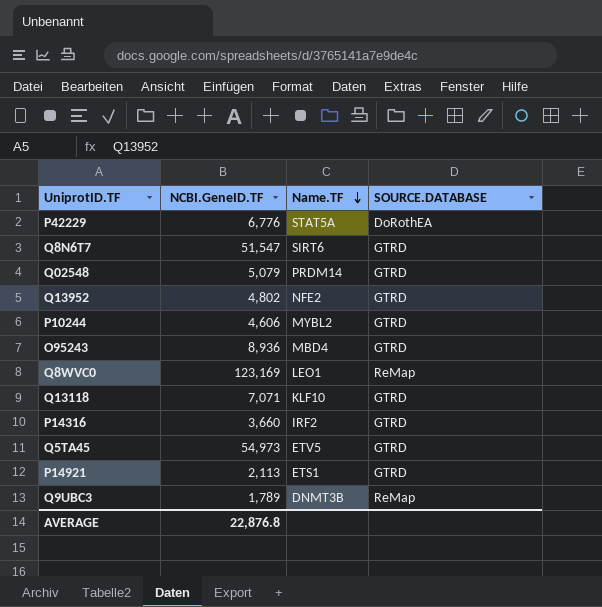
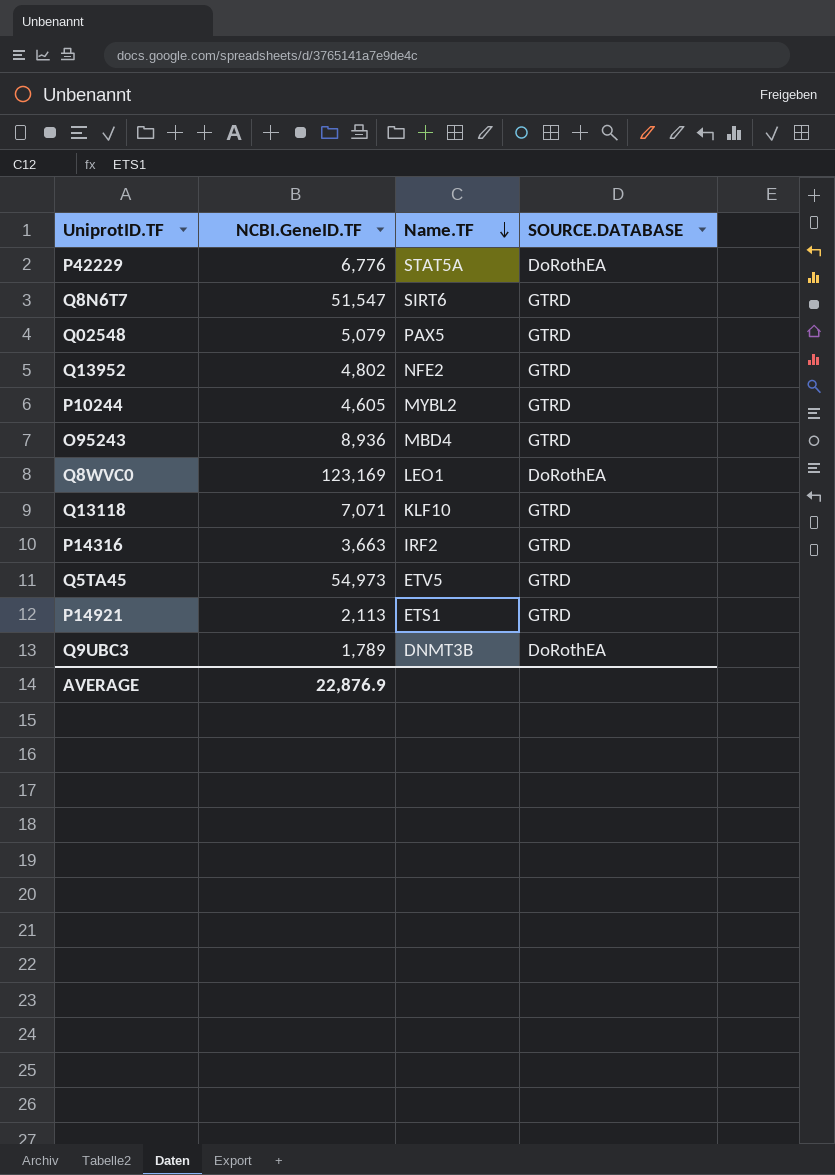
Q02548 | Name.TF: PRDM14 -> PAX5
P10244 | NCBI.GeneID.TF: 4,606 -> 4,605
Q8WVC0 | SOURCE.DATABASE: ReMap -> DoRothEA
P14316 | NCBI.GeneID.TF: 3,660 -> 3,663
Q9UBC3 | SOURCE.DATABASE: ReMap -> DoRothEA
AVERAGE | NCBI.GeneID.TF: 22,876.8 -> 22,876.9

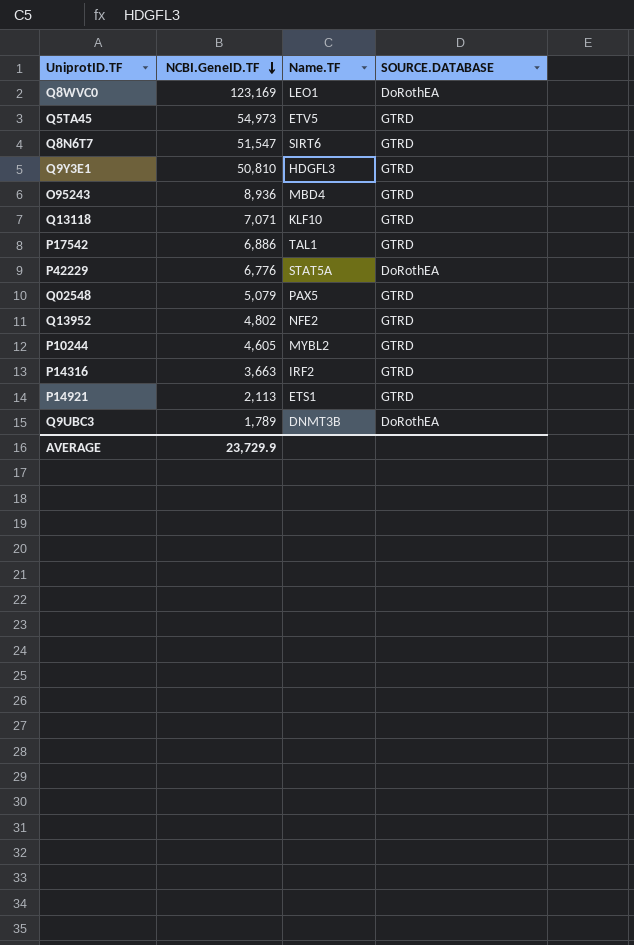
row order: Name.TF descending -> NCBI.GeneID.TF descending
row Q9Y3E1: none -> 50,810 | HDGFL3 | GTRD
row P17542: none -> 6,886 | TAL1 | GTRD
AVERAGE | NCBI.GeneID.TF: 22,876.9 -> 23,729.9

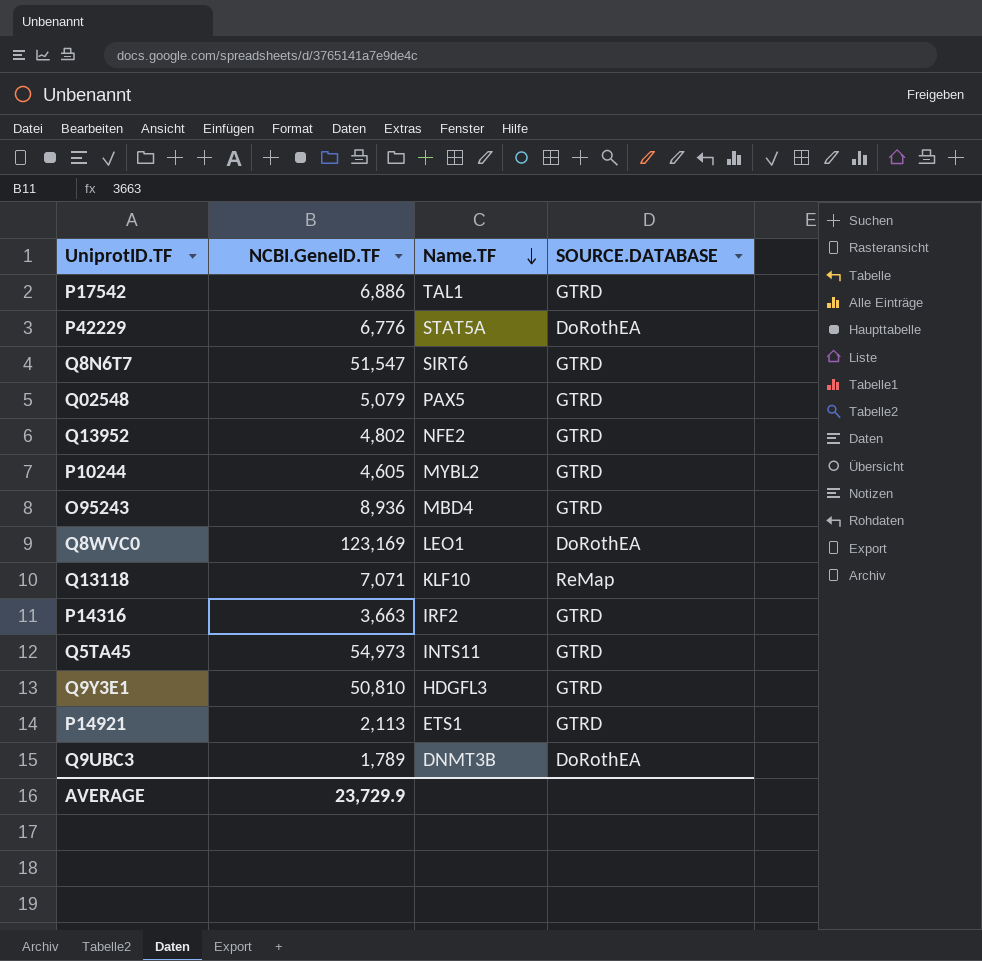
row order: NCBI.GeneID.TF descending -> Name.TF descending
Q13118 | SOURCE.DATABASE: GTRD -> ReMap
Q5TA45 | Name.TF: ETV5 -> INTS11

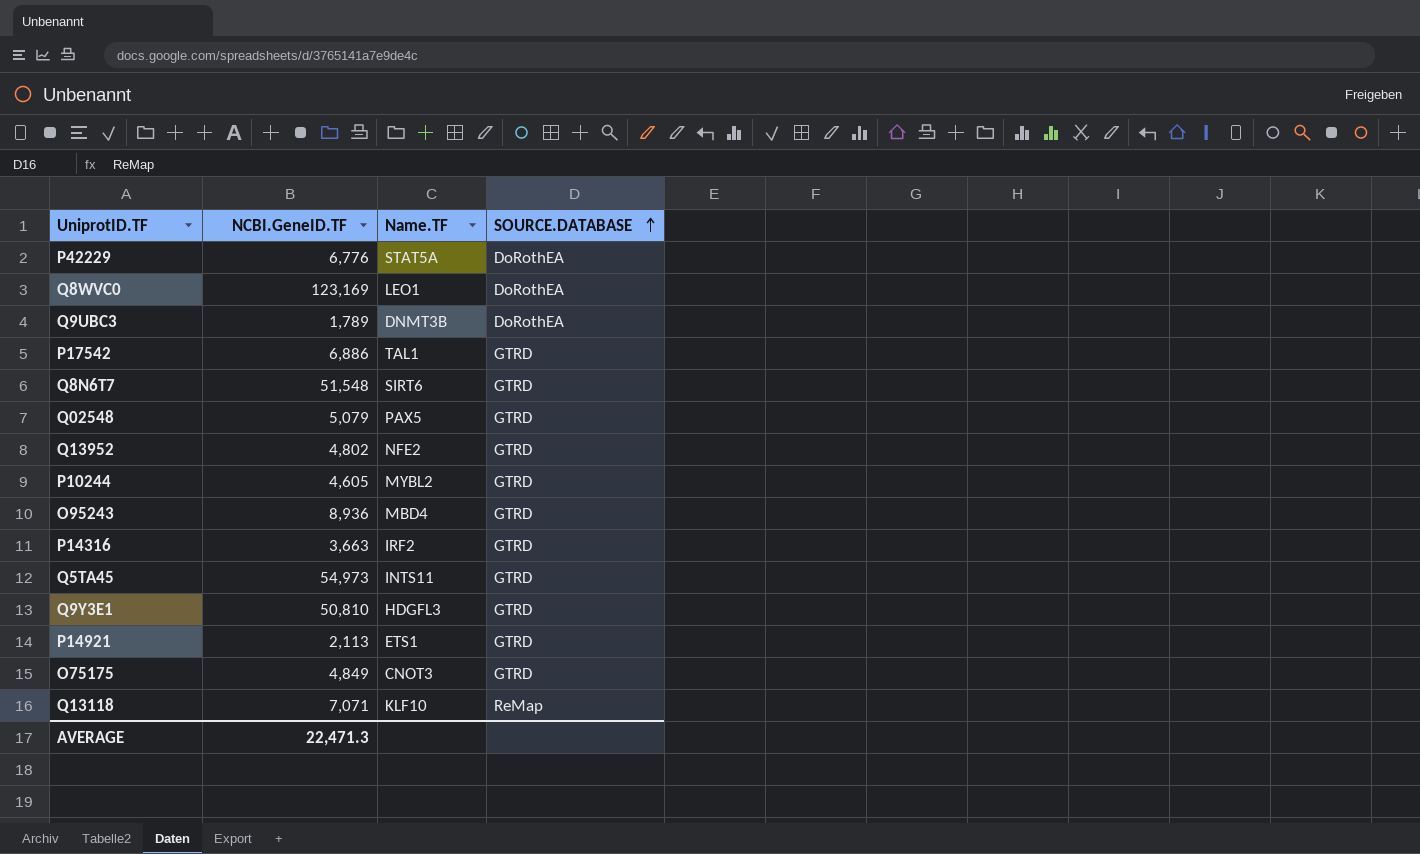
row order: Name.TF descending -> SOURCE.DATABASE ascending
Q8N6T7 | NCBI.GeneID.TF: 51,547 -> 51,548
row O75175: none -> 4,849 | CNOT3 | GTRD
AVERAGE | NCBI.GeneID.TF: 23,729.9 -> 22,471.3

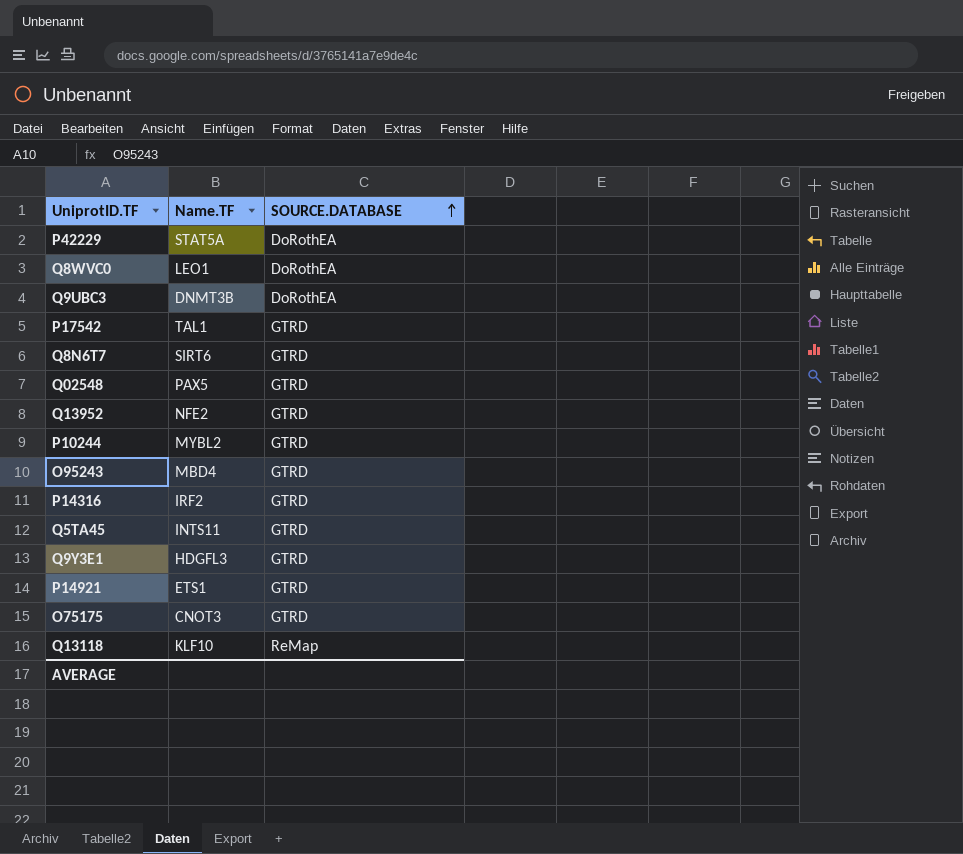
column NCBI.GeneID.TF | position: 2 -> none

